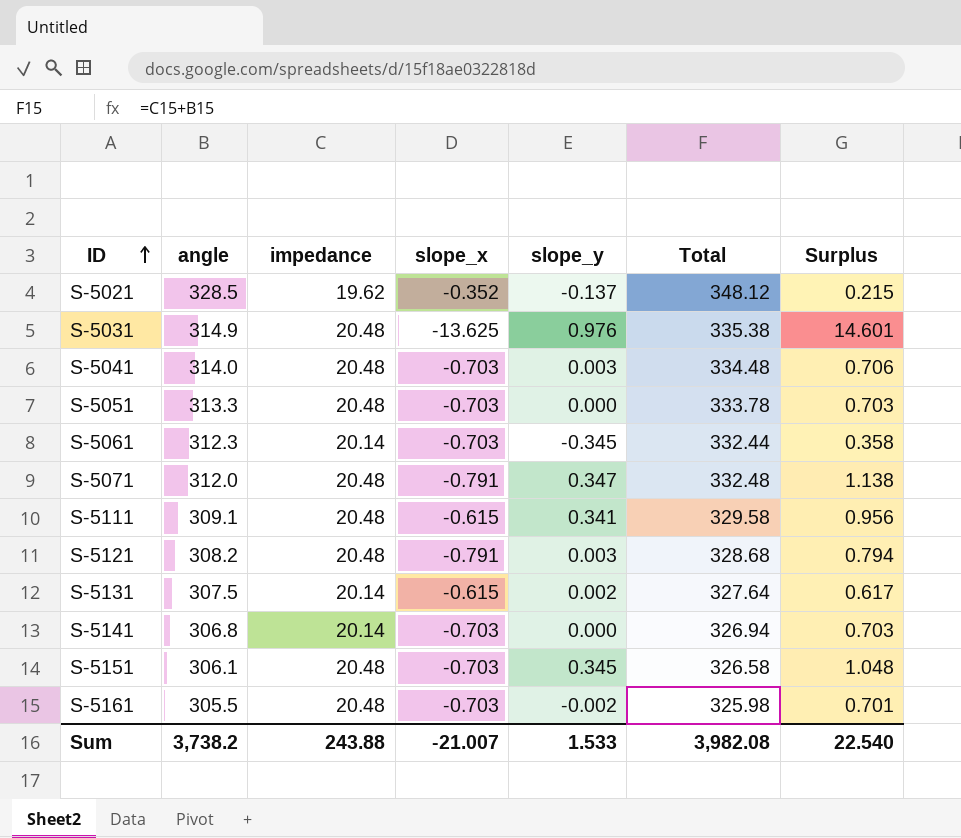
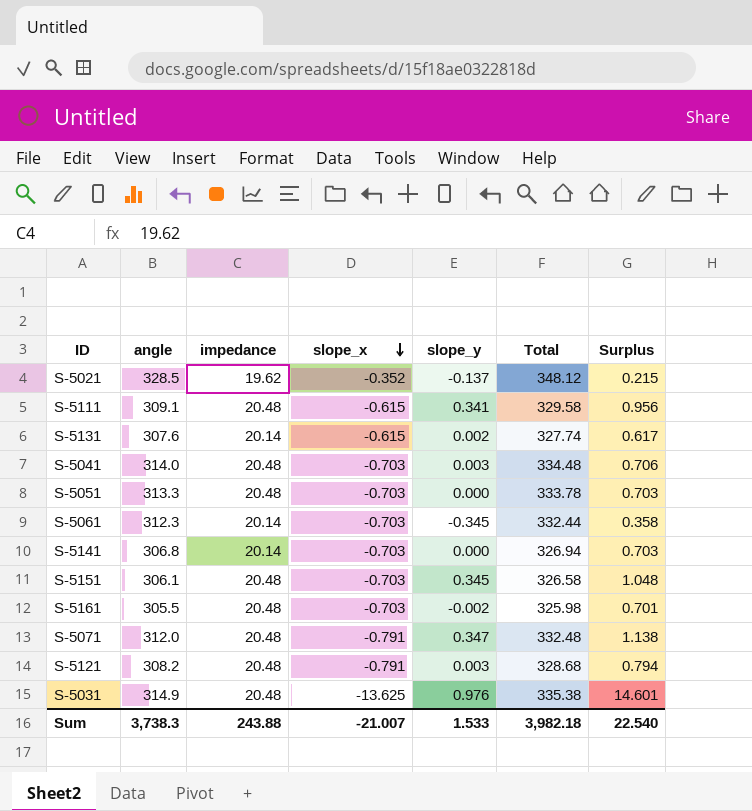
row order: ID ascending -> slope_x descending
S-5131 | angle: 307.5 -> 307.6
S-5131 | Total: 327.64 -> 327.74
Sum | angle: 3,738.2 -> 3,738.3
Sum | Total: 3,982.08 -> 3,982.18

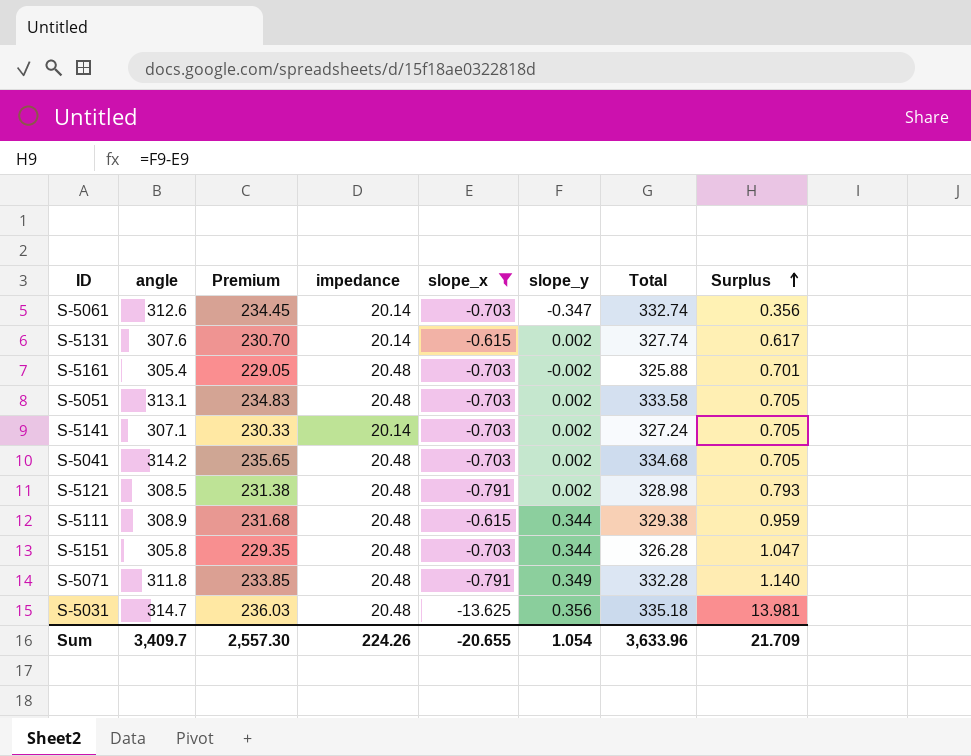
filter: none -> slope_x != -0.352
row order: slope_x descending -> Surplus ascending
column Premium | formula: none -> [angle] * 0.75
S-5061 | angle: 312.3 -> 312.6
S-5061 | slope_y: -0.345 -> -0.347
S-5061 | Total: 332.44 -> 332.74
S-5061 | Surplus: 0.358 -> 0.356
S-5161 | angle: 305.5 -> 305.4
S-5161 | Total: 325.98 -> 325.88
S-5051 | angle: 313.3 -> 313.1
S-5051 | slope_y: 0.000 -> 0.002
S-5051 | Total: 333.78 -> 333.58
S-5051 | Surplus: 0.703 -> 0.705
S-5141 | angle: 306.8 -> 307.1
S-5141 | slope_y: 0.000 -> 0.002
S-5141 | Total: 326.94 -> 327.24
S-5141 | Surplus: 0.703 -> 0.705
S-5041 | angle: 314.0 -> 314.2
S-5041 | slope_y: 0.003 -> 0.002
S-5041 | Total: 334.48 -> 334.68
S-5041 | Surplus: 0.706 -> 0.705
S-5121 | angle: 308.2 -> 308.5
S-5121 | slope_y: 0.003 -> 0.002
S-5121 | Total: 328.68 -> 328.98
S-5121 | Surplus: 0.794 -> 0.793
S-5111 | angle: 309.1 -> 308.9
S-5111 | slope_y: 0.341 -> 0.344
S-5111 | Total: 329.58 -> 329.38
S-5111 | Surplus: 0.956 -> 0.959
S-5151 | angle: 306.1 -> 305.8
S-5151 | slope_y: 0.345 -> 0.344
S-5151 | Total: 326.58 -> 326.28
S-5151 | Surplus: 1.048 -> 1.047
S-5071 | angle: 312.0 -> 311.8
S-5071 | slope_y: 0.347 -> 0.349
S-5071 | Total: 332.48 -> 332.28
S-5071 | Surplus: 1.138 -> 1.140
S-5031 | angle: 314.9 -> 314.7
S-5031 | slope_y: 0.976 -> 0.356
S-5031 | Total: 335.38 -> 335.18
S-5031 | Surplus: 14.601 -> 13.981
Sum | angle: 3,738.3 -> 3,409.7
Sum | impedance: 243.88 -> 224.26
Sum | slope_x: -21.007 -> -20.655
Sum | slope_y: 1.533 -> 1.054
Sum | Total: 3,982.18 -> 3,633.96
Sum | Surplus: 22.540 -> 21.709

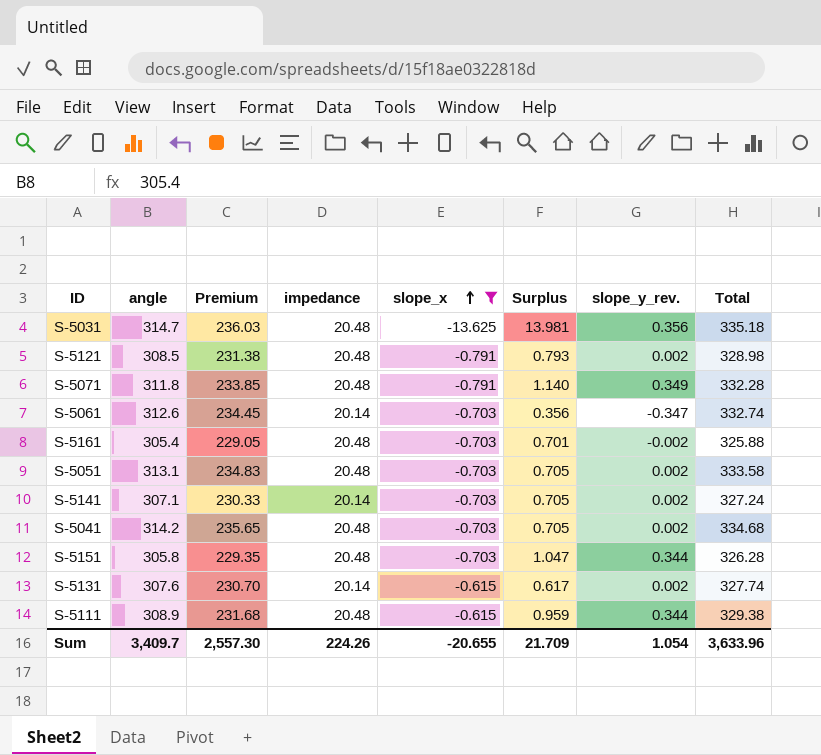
row order: Surplus ascending -> slope_x ascending
column Surplus | position: 8 -> 6
column name: slope_y -> slope_y_rev.

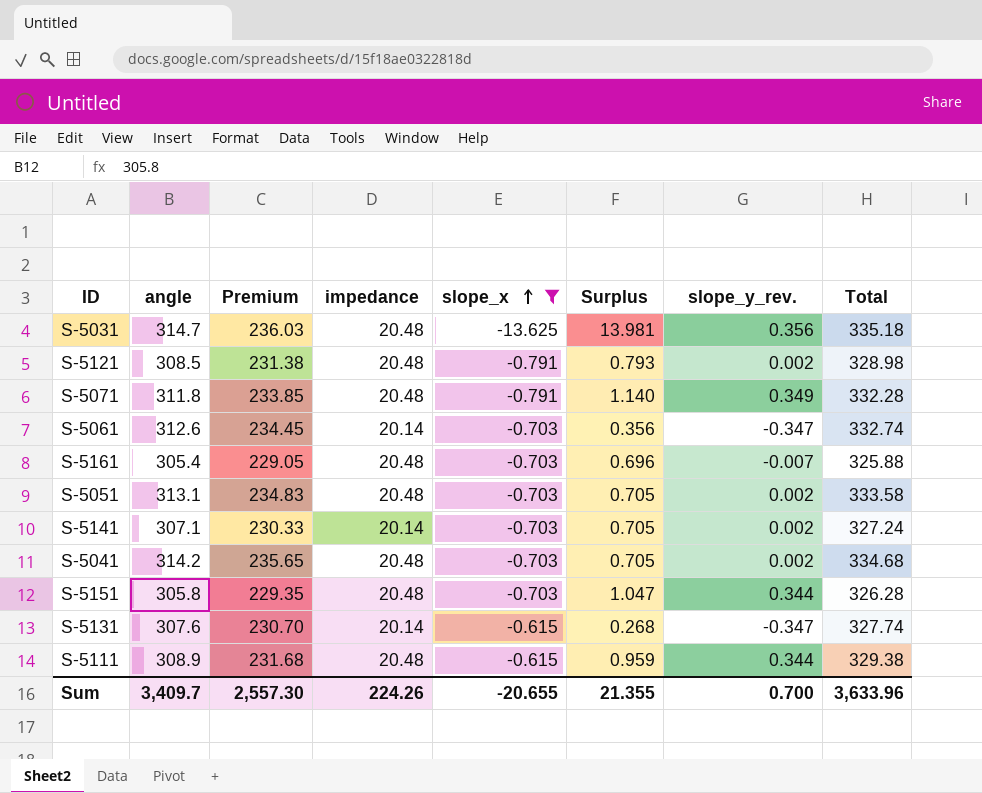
S-5161 | Surplus: 0.701 -> 0.696
S-5161 | slope_y_rev.: -0.002 -> -0.007
S-5131 | Surplus: 0.617 -> 0.268
S-5131 | slope_y_rev.: 0.002 -> -0.347
Sum | Surplus: 21.709 -> 21.355
Sum | slope_y_rev.: 1.054 -> 0.700

